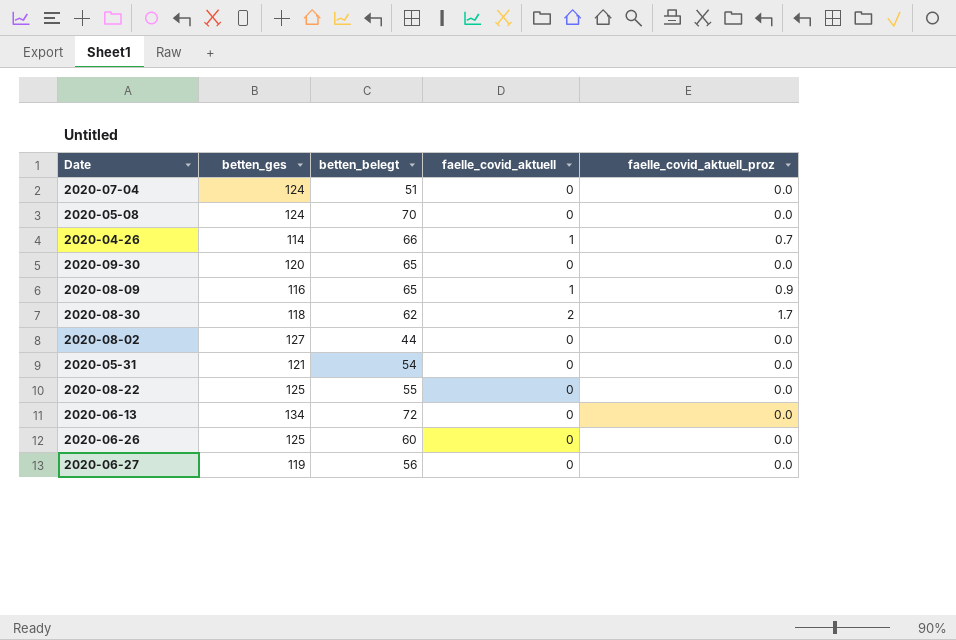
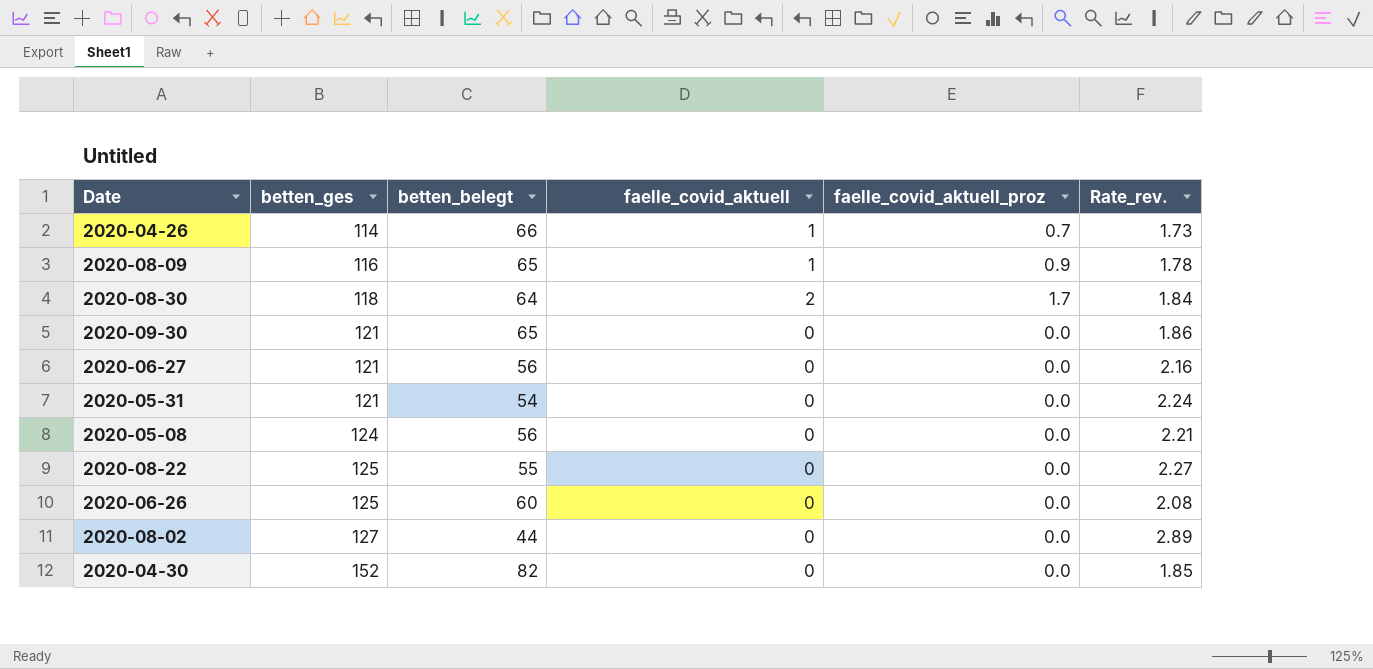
row order: none -> betten_ges ascending
column Rate_rev. | formula: none -> [betten_ges] / [betten_belegt]
row 2020-07-04: 124 | 51 | 0 | 0.0 -> none
row 2020-06-13: 134 | 72 | 0 | 0.0 -> none
2020-08-30 | betten_belegt: 62 -> 64
2020-09-30 | betten_ges: 120 -> 121
2020-06-27 | betten_ges: 119 -> 121
2020-05-08 | betten_belegt: 70 -> 56
row 2020-04-30: none -> 152 | 82 | 0 | 0.0 | 1.85

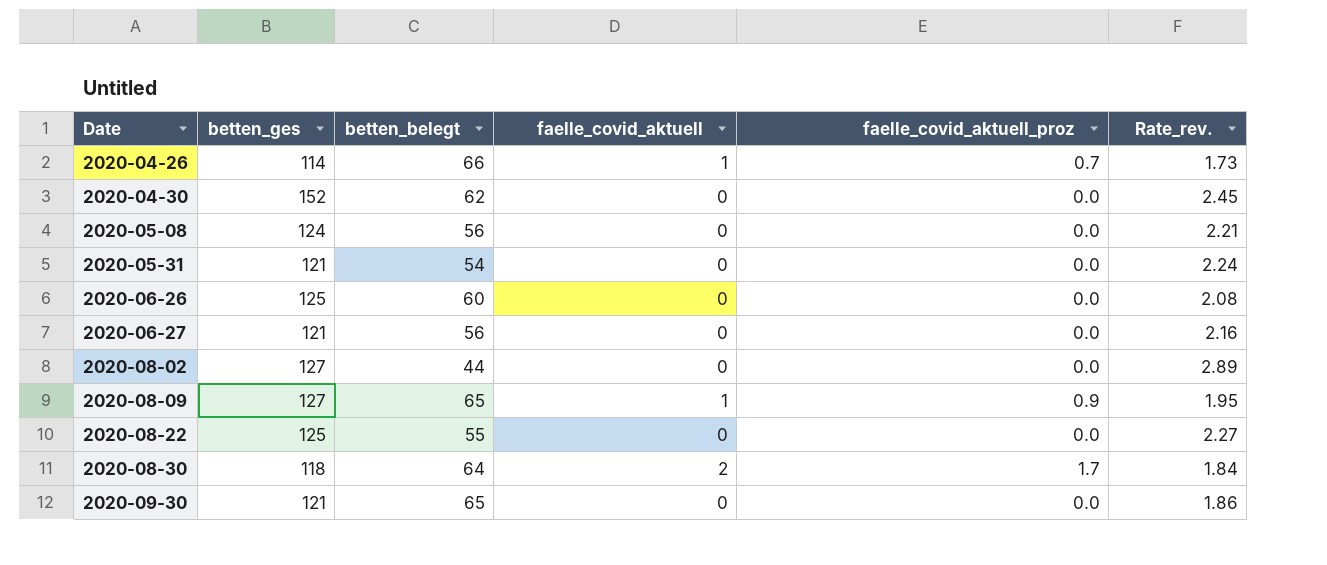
row order: betten_ges ascending -> Date ascending
2020-04-30 | betten_belegt: 82 -> 62
2020-04-30 | Rate_rev.: 1.85 -> 2.45
2020-08-09 | betten_ges: 116 -> 127
2020-08-09 | Rate_rev.: 1.78 -> 1.95

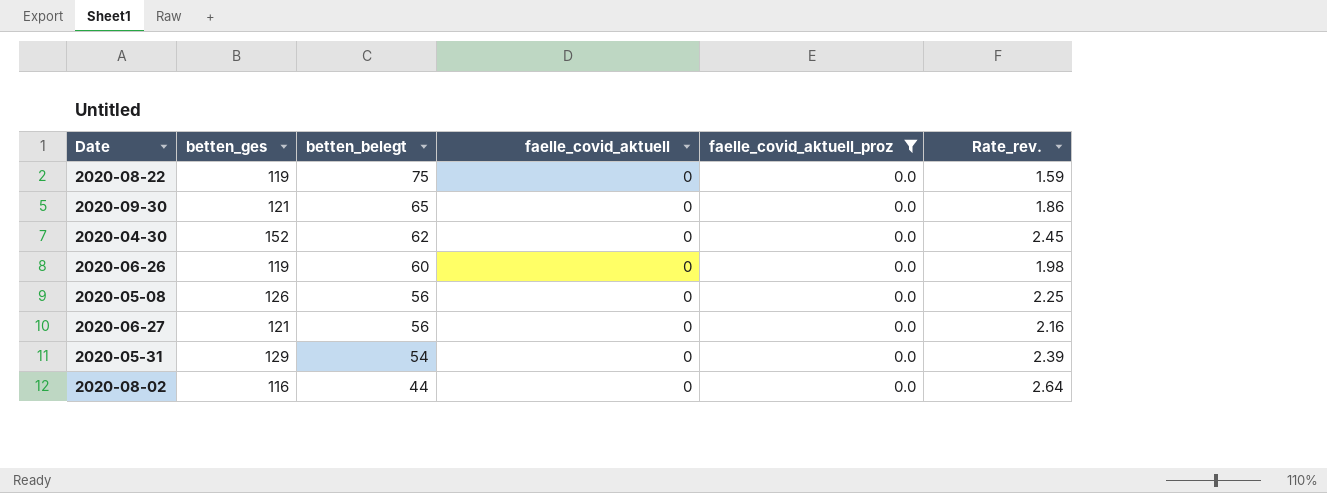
filter: none -> faelle_covid_aktuell_proz = 0.0
row order: Date ascending -> betten_belegt descending
2020-08-22 | betten_ges: 125 -> 119
2020-08-22 | betten_belegt: 55 -> 75
2020-08-22 | Rate_rev.: 2.27 -> 1.59
2020-06-26 | betten_ges: 125 -> 119
2020-06-26 | Rate_rev.: 2.08 -> 1.98
2020-05-08 | betten_ges: 124 -> 126
2020-05-08 | Rate_rev.: 2.21 -> 2.25
2020-05-31 | betten_ges: 121 -> 129
2020-05-31 | Rate_rev.: 2.24 -> 2.39
2020-08-02 | betten_ges: 127 -> 116
2020-08-02 | Rate_rev.: 2.89 -> 2.64

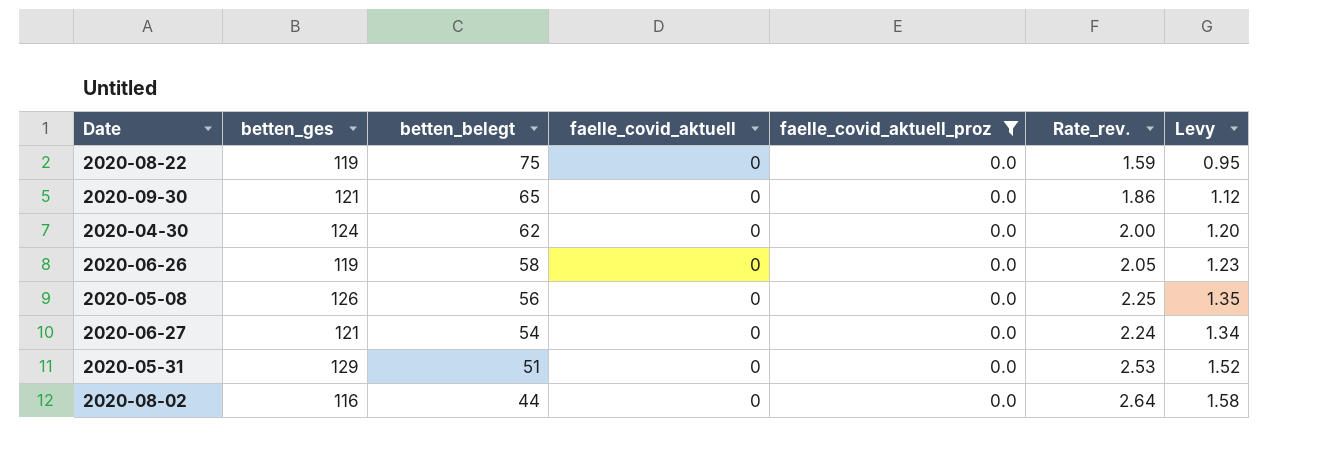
column Levy | formula: none -> [Rate_rev.] * 0.6
2020-04-30 | betten_ges: 152 -> 124
2020-04-30 | Rate_rev.: 2.45 -> 2.00
2020-06-26 | betten_belegt: 60 -> 58
2020-06-26 | Rate_rev.: 1.98 -> 2.05
2020-06-27 | betten_belegt: 56 -> 54
2020-06-27 | Rate_rev.: 2.16 -> 2.24
2020-05-31 | betten_belegt: 54 -> 51
2020-05-31 | Rate_rev.: 2.39 -> 2.53

